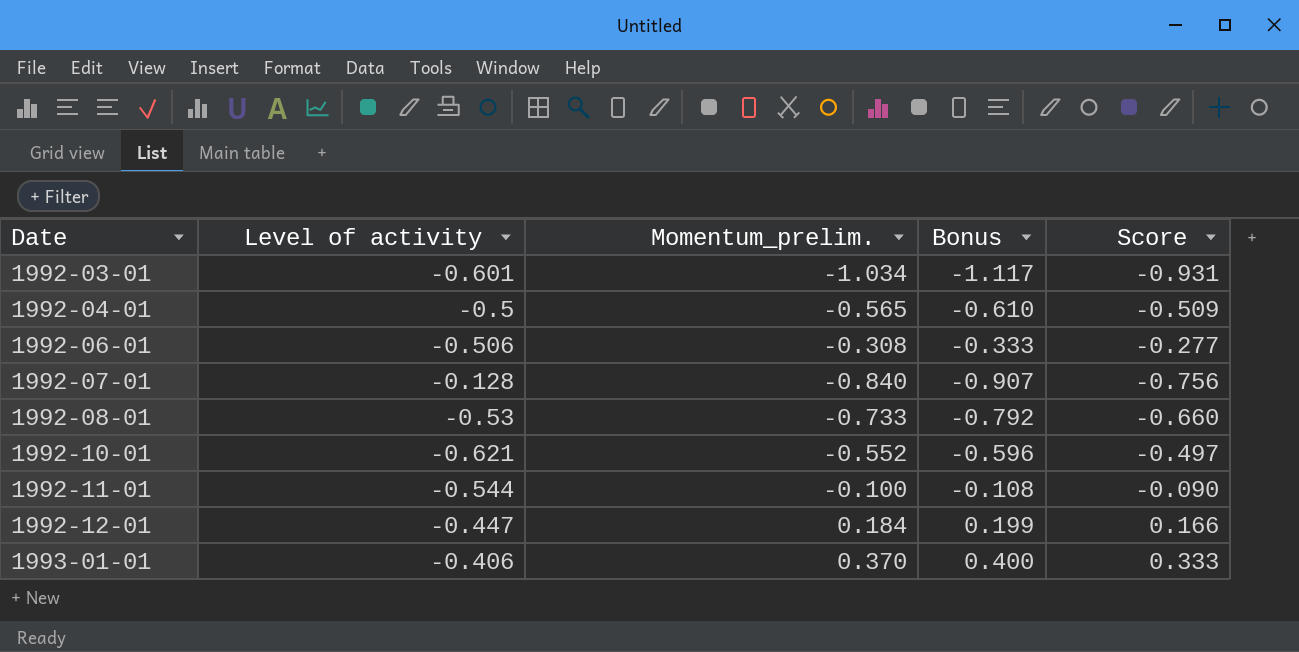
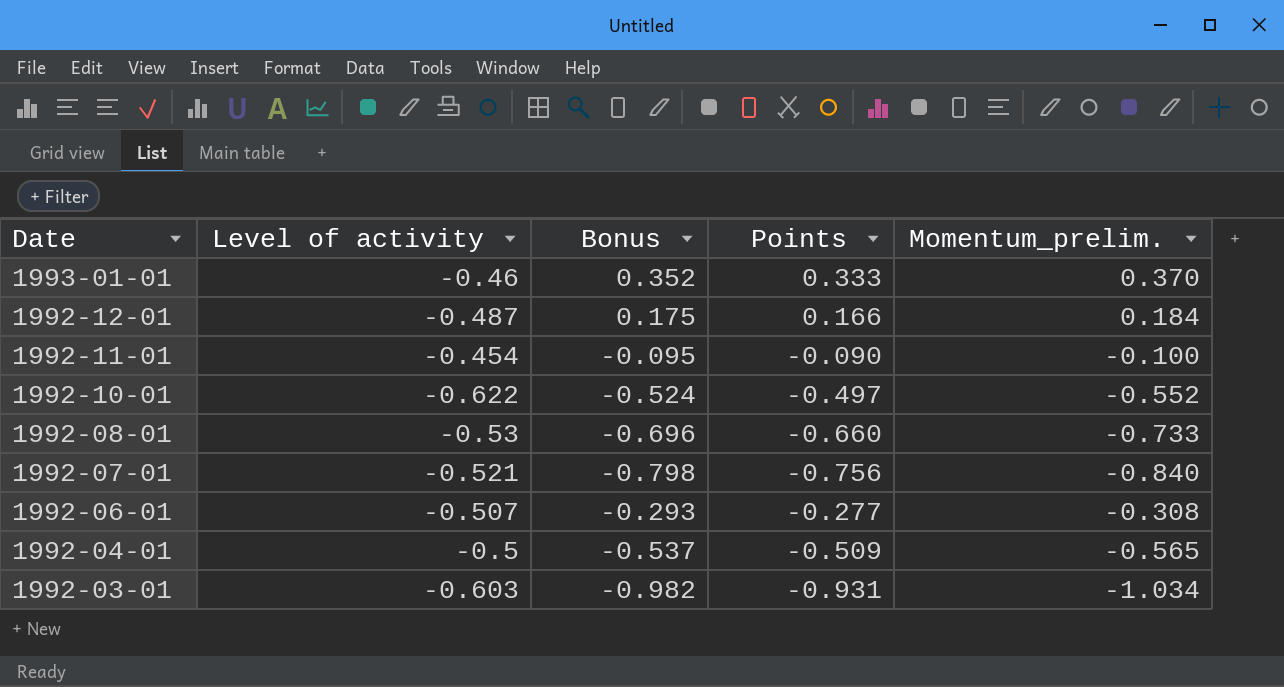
row order: Date ascending -> Date descending
column Bonus | formula: [Momentum_prelim.] * 1.08 -> [Momentum_prelim.] * 0.95
column name: Score -> Points
column Momentum_prelim. | position: 3 -> 5
1993-01-01 | Level of activity: -0.406 -> -0.46
1992-12-01 | Level of activity: -0.447 -> -0.487
1992-11-01 | Level of activity: -0.544 -> -0.454
1992-10-01 | Level of activity: -0.621 -> -0.622
1992-07-01 | Level of activity: -0.128 -> -0.521
1992-06-01 | Level of activity: -0.506 -> -0.507
1992-03-01 | Level of activity: -0.601 -> -0.603

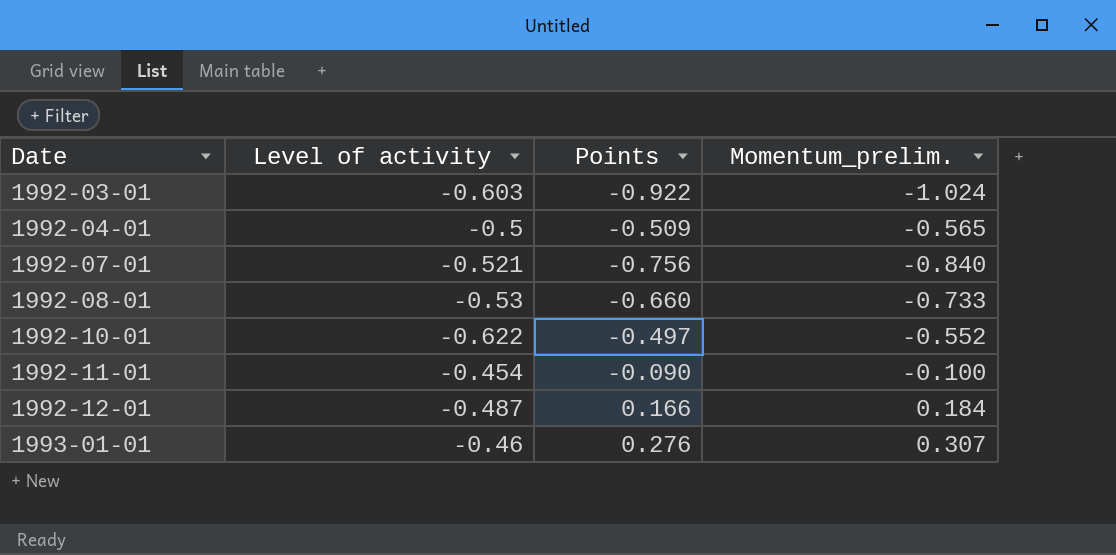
row order: Date descending -> Date ascending
column Bonus | formula: [Momentum_prelim.] * 0.95 -> none
row 1992-06-01: -0.507 | -0.293 | -0.277 | -0.308 -> none
1992-03-01 | Points: -0.931 -> -0.922
1992-03-01 | Momentum_prelim.: -1.034 -> -1.024
1993-01-01 | Points: 0.333 -> 0.276
1993-01-01 | Momentum_prelim.: 0.370 -> 0.307

